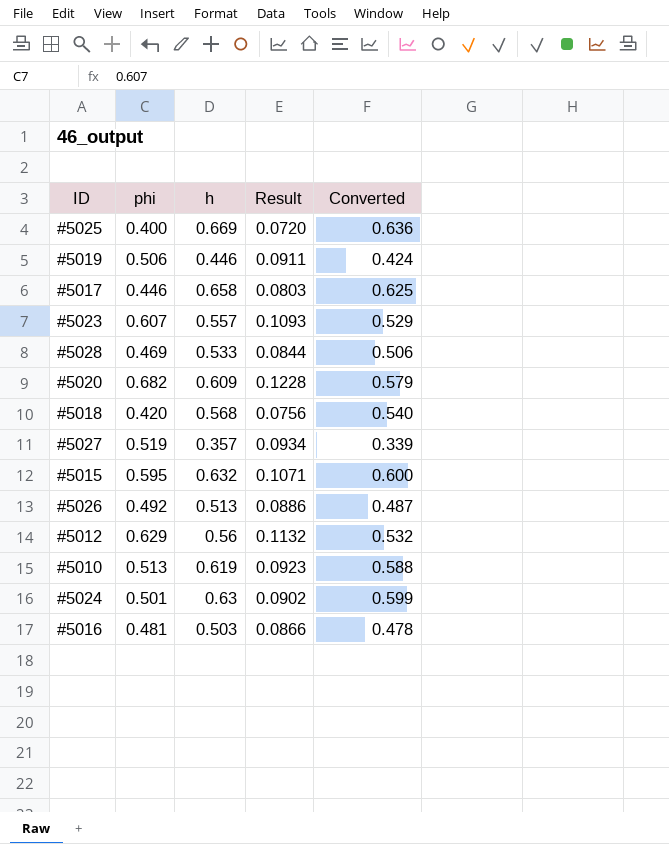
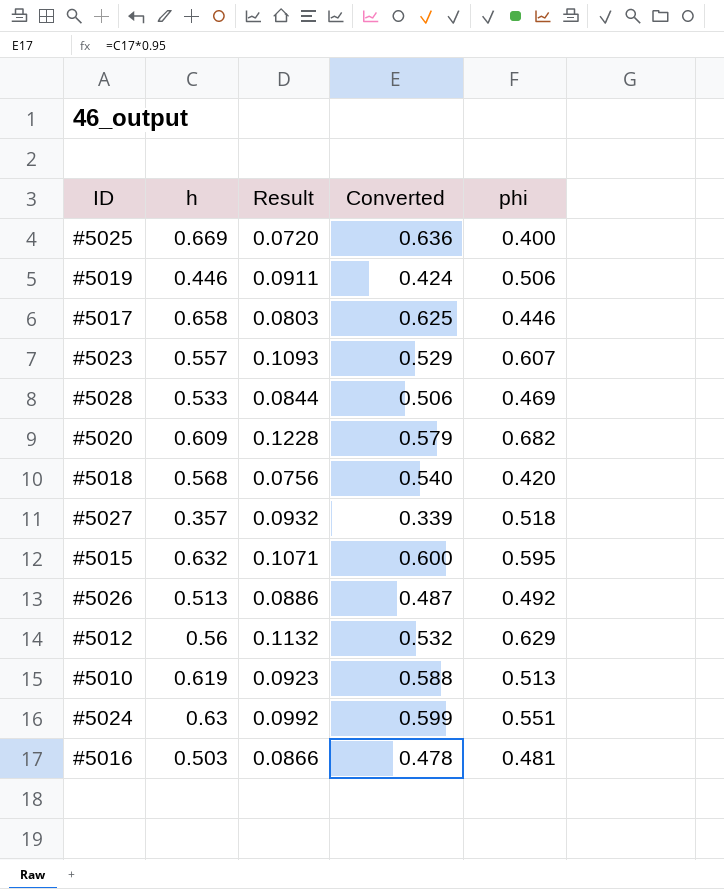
column phi | position: 2 -> 5
#5027 | Result: 0.0934 -> 0.0932
#5027 | phi: 0.519 -> 0.518
#5024 | Result: 0.0902 -> 0.0992
#5024 | phi: 0.501 -> 0.551

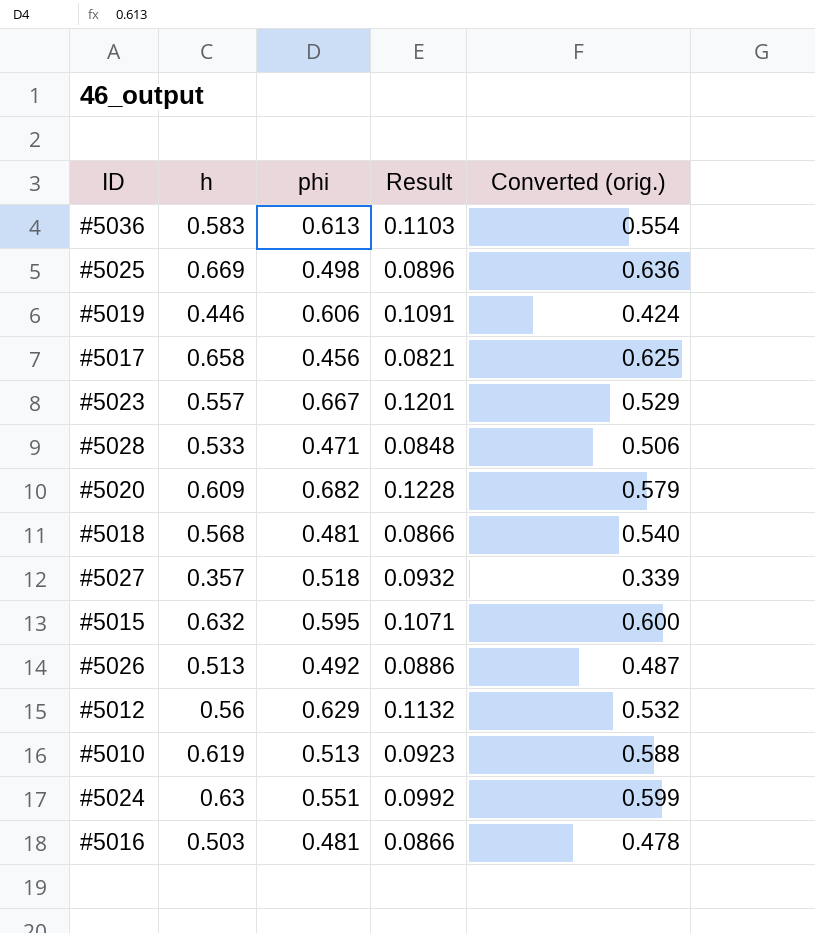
column phi | position: 5 -> 3
column name: Converted -> Converted (orig.)
row #5036: none -> 0.583 | 0.613 | 0.1103 | 0.554
#5025 | phi: 0.400 -> 0.498
#5025 | Result: 0.0720 -> 0.0896
#5019 | phi: 0.506 -> 0.606
#5019 | Result: 0.0911 -> 0.1091
#5017 | phi: 0.446 -> 0.456
#5017 | Result: 0.0803 -> 0.0821
#5023 | phi: 0.607 -> 0.667
#5023 | Result: 0.1093 -> 0.1201
#5028 | phi: 0.469 -> 0.471
#5028 | Result: 0.0844 -> 0.0848
#5018 | phi: 0.420 -> 0.481
#5018 | Result: 0.0756 -> 0.0866

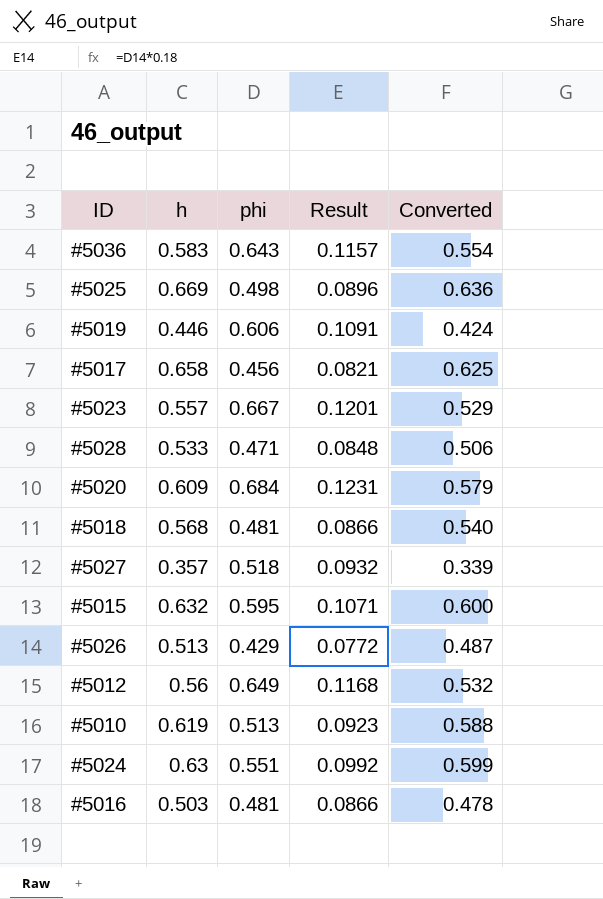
column name: Converted (orig.) -> Converted
#5036 | phi: 0.613 -> 0.643
#5036 | Result: 0.1103 -> 0.1157
#5020 | phi: 0.682 -> 0.684
#5020 | Result: 0.1228 -> 0.1231
#5026 | phi: 0.492 -> 0.429
#5026 | Result: 0.0886 -> 0.0772
#5012 | phi: 0.629 -> 0.649
#5012 | Result: 0.1132 -> 0.1168

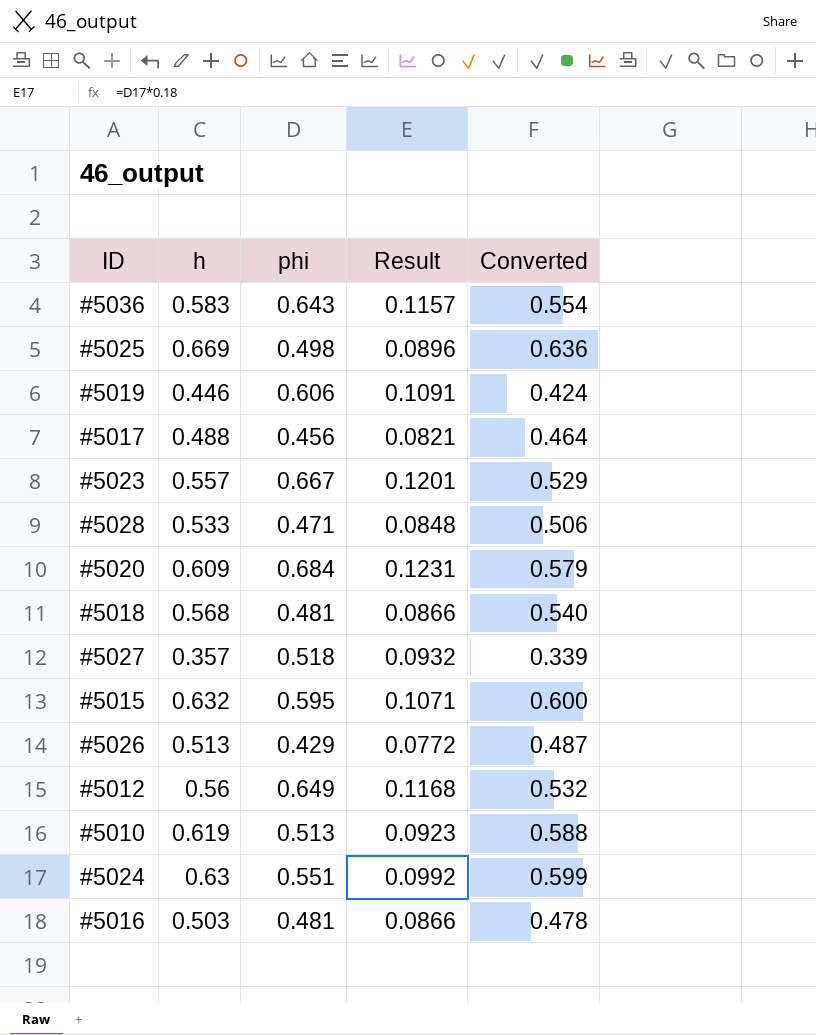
#5017 | h: 0.658 -> 0.488
#5017 | Converted: 0.625 -> 0.464

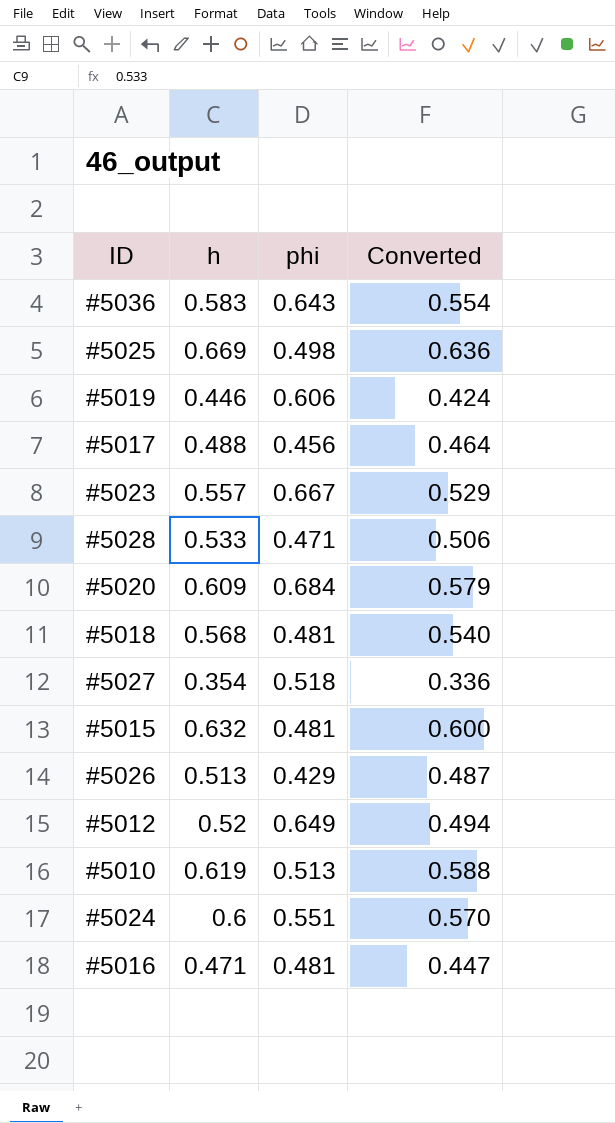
column Result | formula: [phi] * 0.18 -> none
#5027 | h: 0.357 -> 0.354
#5027 | Converted: 0.339 -> 0.336
#5015 | phi: 0.595 -> 0.481
#5012 | h: 0.56 -> 0.52
#5012 | Converted: 0.532 -> 0.494
#5024 | h: 0.63 -> 0.6
#5024 | Converted: 0.599 -> 0.570
#5016 | h: 0.503 -> 0.471
#5016 | Converted: 0.478 -> 0.447

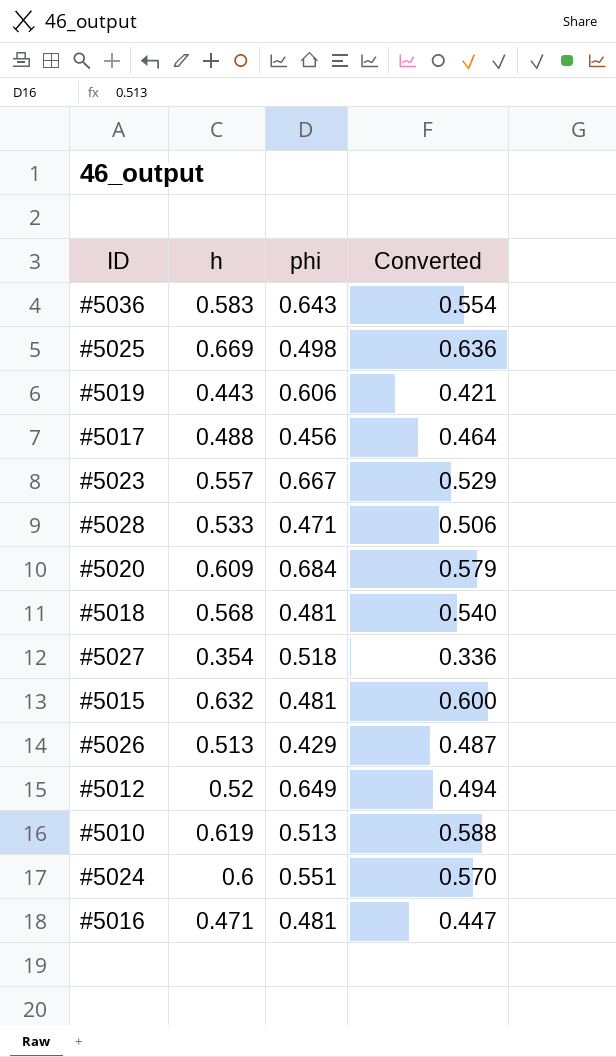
#5019 | h: 0.446 -> 0.443
#5019 | Converted: 0.424 -> 0.421

